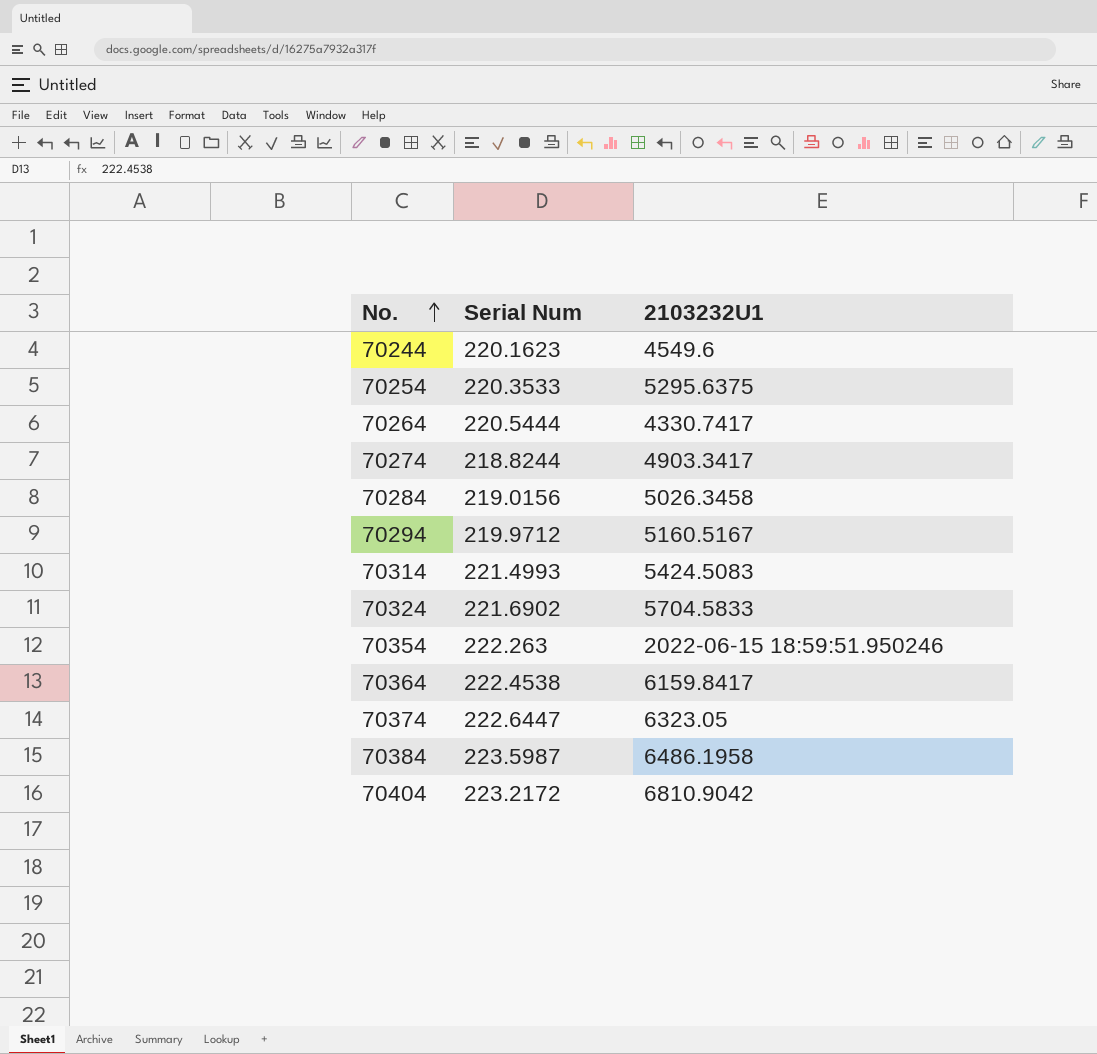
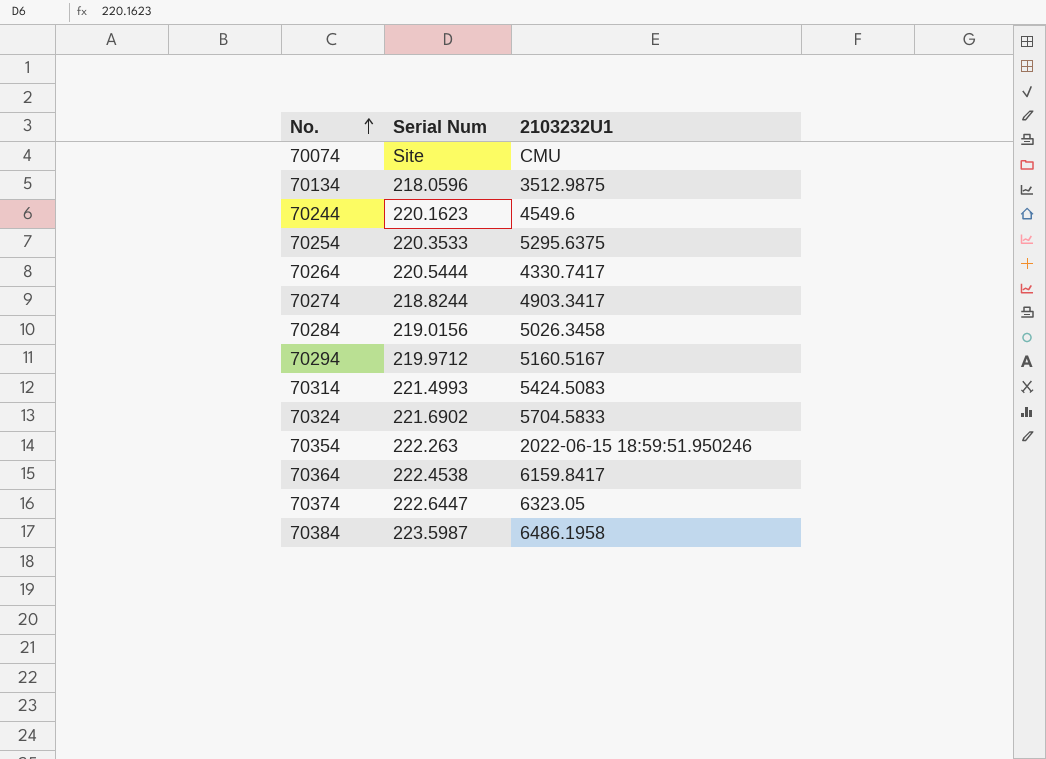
row 70404: 223.2172 | 6810.9042 -> none
row 70074: none -> Site | CMU
row 70134: none -> 218.0596 | 3512.9875

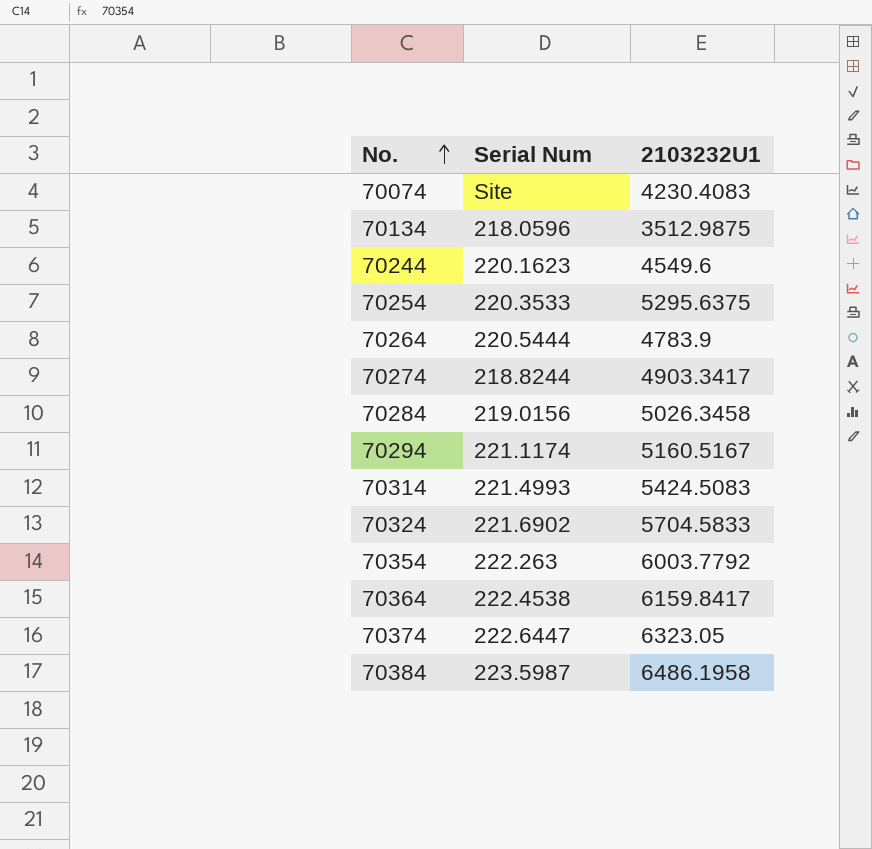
70074 | 2103232U1: CMU -> 4230.4083
70264 | 2103232U1: 4330.7417 -> 4783.9
70294 | Serial Num: 219.9712 -> 221.1174
70354 | 2103232U1: 2022-06-15 18:59:51.950246 -> 6003.7792

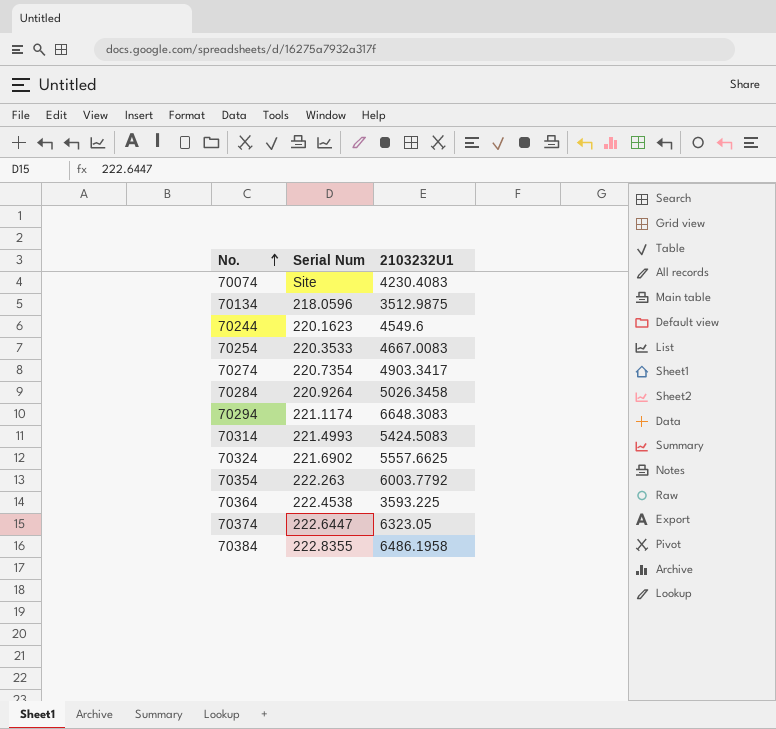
row 70264: 220.5444 | 4783.9 -> none
70254 | 2103232U1: 5295.6375 -> 4667.0083
70274 | Serial Num: 218.8244 -> 220.7354
70284 | Serial Num: 219.0156 -> 220.9264
70294 | 2103232U1: 5160.5167 -> 6648.3083
70324 | 2103232U1: 5704.5833 -> 5557.6625
70364 | 2103232U1: 6159.8417 -> 3593.225
70384 | Serial Num: 223.5987 -> 222.8355

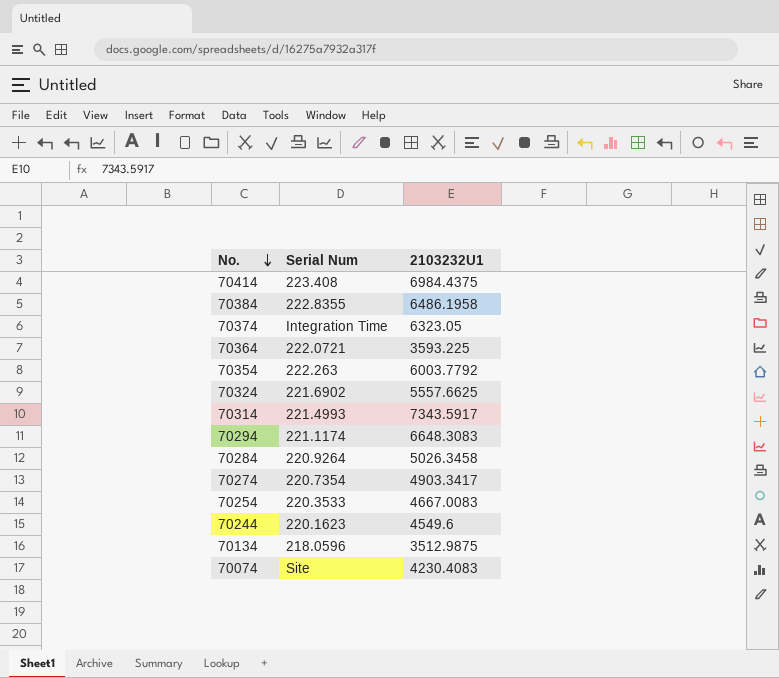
row order: No. ascending -> No. descending
row 70414: none -> 223.408 | 6984.4375
70374 | Serial Num: 222.6447 -> Integration Time
70364 | Serial Num: 222.4538 -> 222.0721
70314 | 2103232U1: 5424.5083 -> 7343.5917

